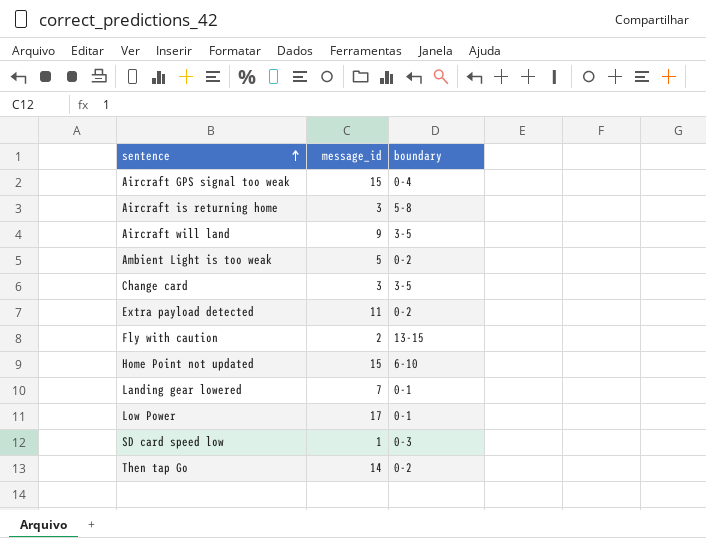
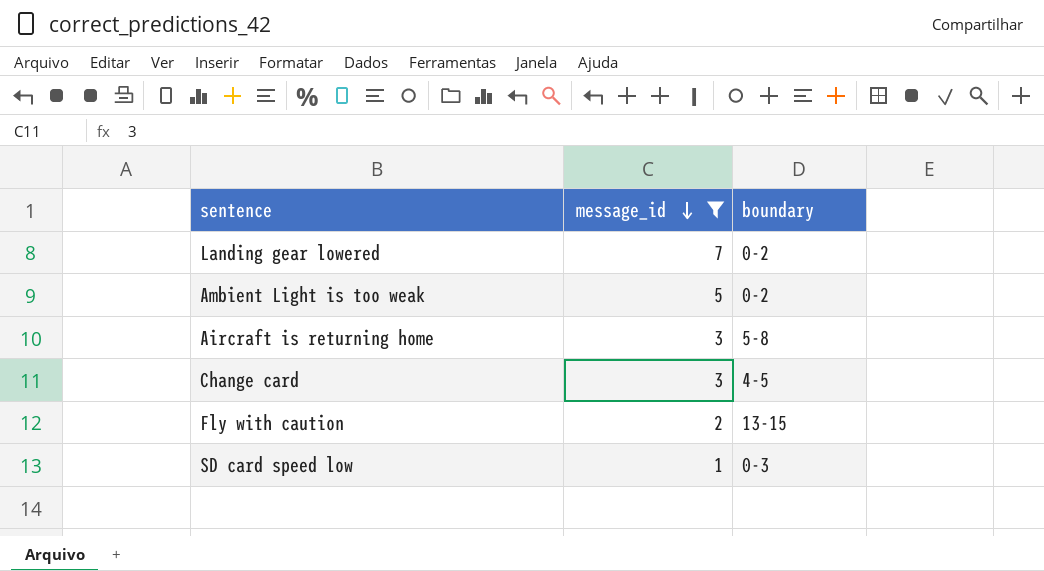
filter: none -> message_id <= 7
row order: sentence ascending -> message_id descending
Landing gear lowered | boundary: 0-1 -> 0-2
Change card | boundary: 3-5 -> 4-5

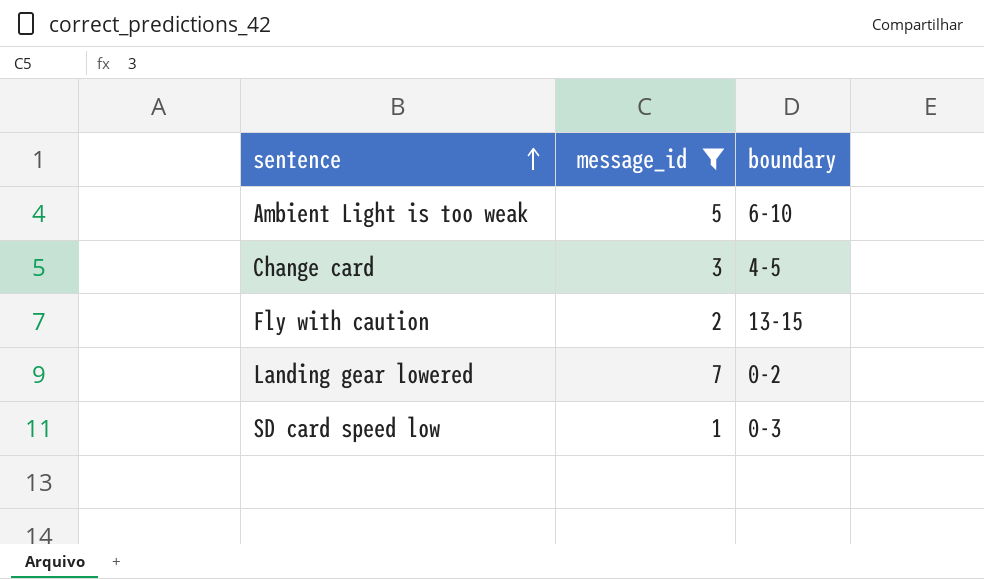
row order: message_id descending -> sentence ascending
row Aircraft is returning home: 3 | 5-8 -> none
Ambient Light is too weak | boundary: 0-2 -> 6-10

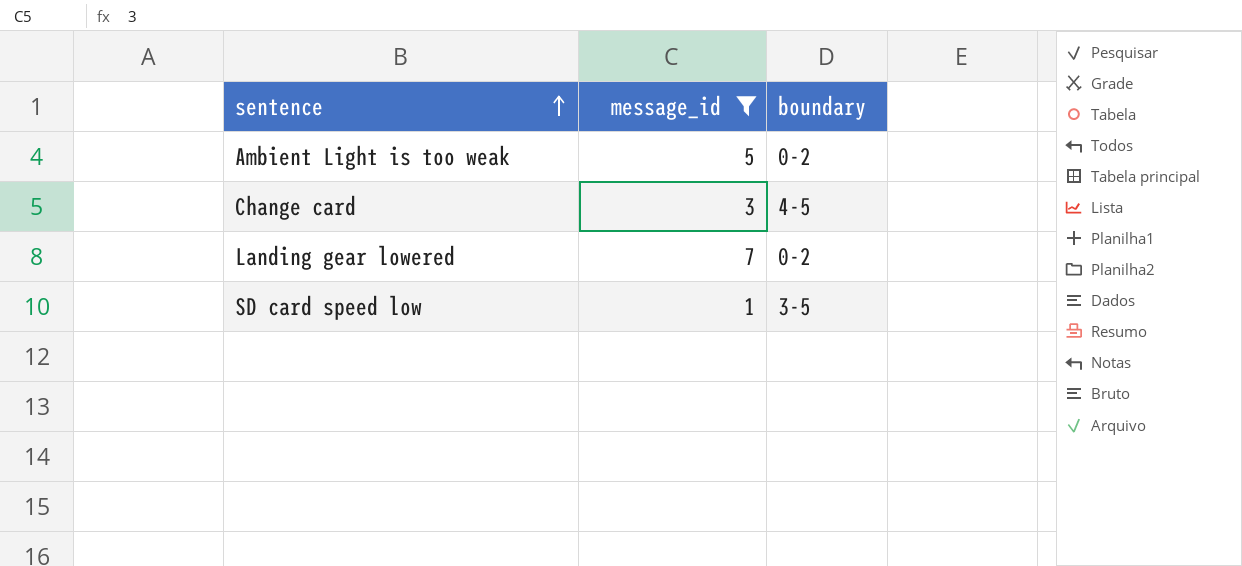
row Fly with caution: 2 | 13-15 -> none
Ambient Light is too weak | boundary: 6-10 -> 0-2
SD card speed low | boundary: 0-3 -> 3-5

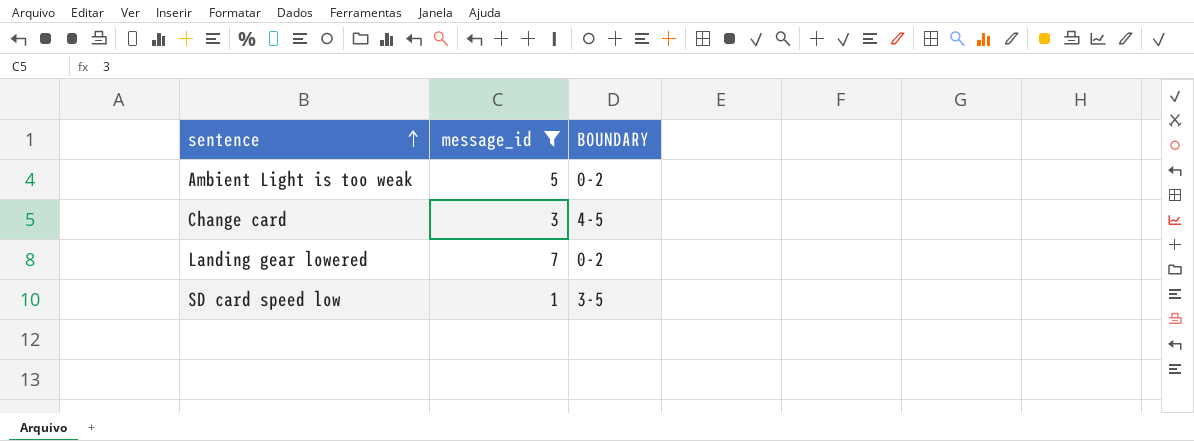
column name: boundary -> BOUNDARY

